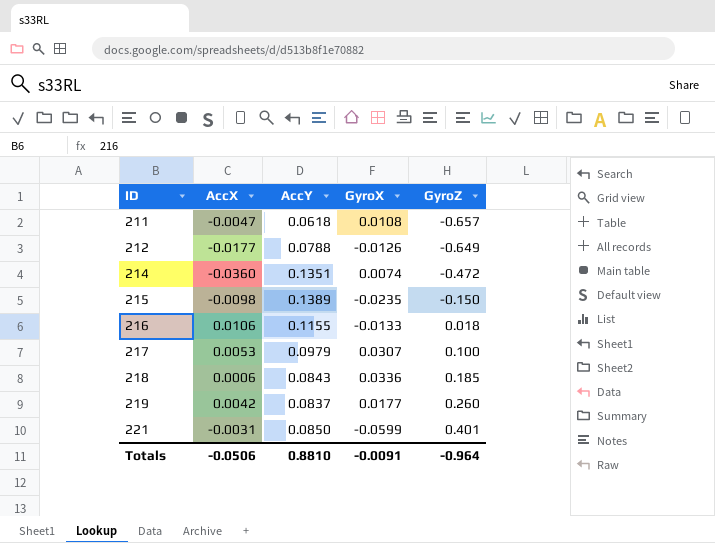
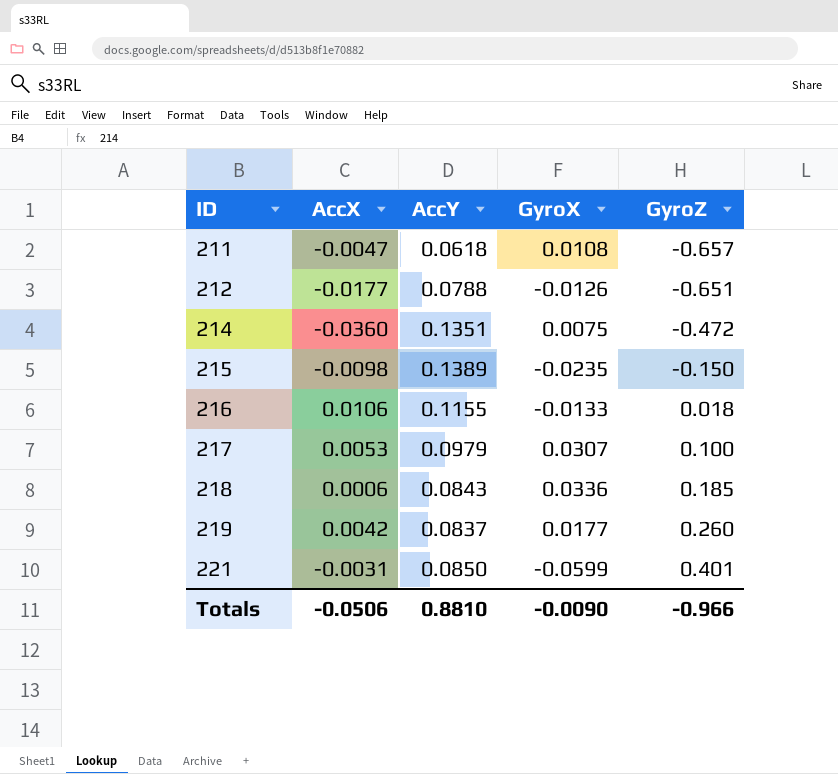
212 | GyroZ: -0.649 -> -0.651
214 | GyroX: 0.0074 -> 0.0075
Totals | GyroX: -0.0091 -> -0.0090
Totals | GyroZ: -0.964 -> -0.966

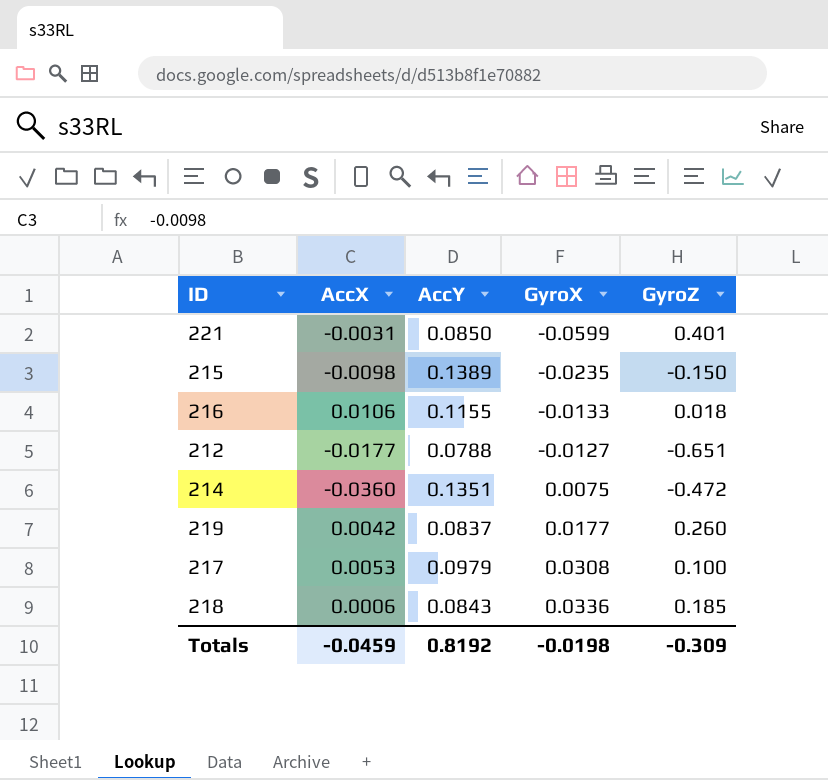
row order: ID ascending -> GyroX ascending
row 211: -0.0047 | 0.0618 | 0.0108 | -0.657 -> none
212 | GyroX: -0.0126 -> -0.0127
217 | GyroX: 0.0307 -> 0.0308
Totals | AccX: -0.0506 -> -0.0459
Totals | AccY: 0.8810 -> 0.8192
Totals | GyroX: -0.0090 -> -0.0198
Totals | GyroZ: -0.966 -> -0.309

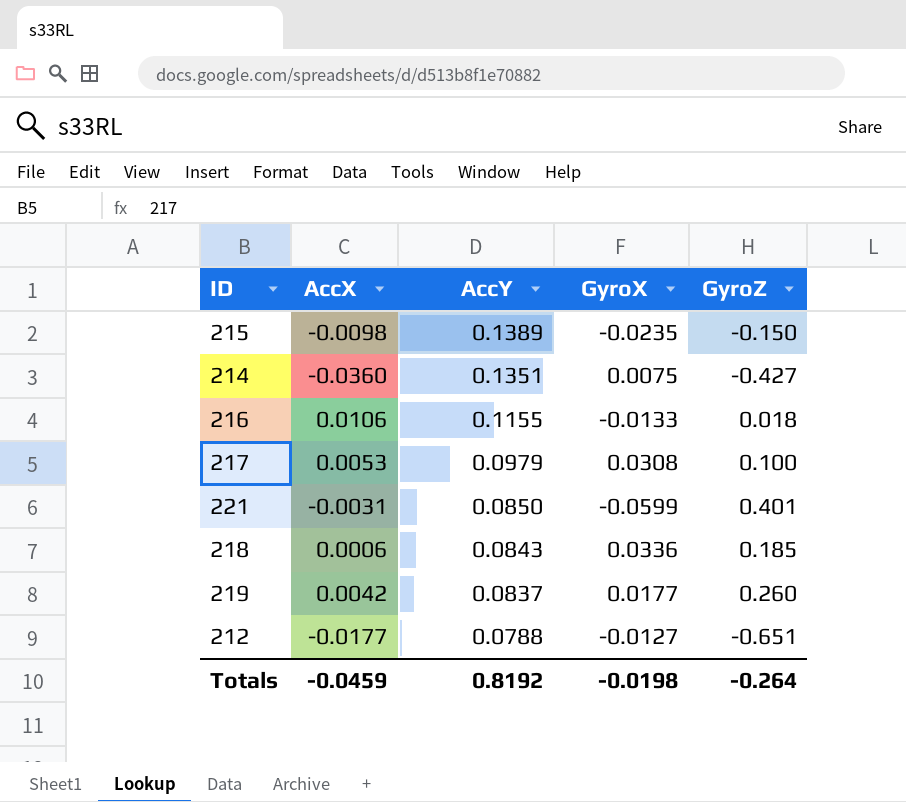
row order: GyroX ascending -> AccY descending
214 | GyroZ: -0.472 -> -0.427
Totals | GyroZ: -0.309 -> -0.264

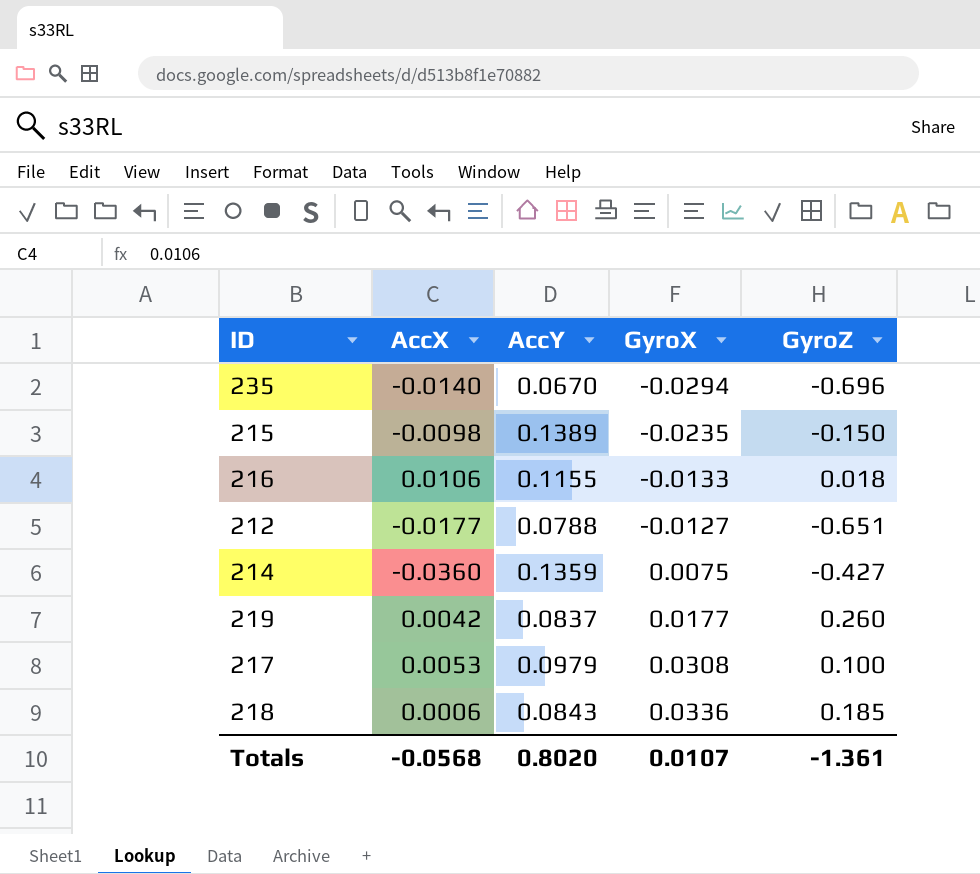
row order: AccY descending -> GyroX ascending
row 221: -0.0031 | 0.0850 | -0.0599 | 0.401 -> none
row 235: none -> -0.0140 | 0.0670 | -0.0294 | -0.696
214 | AccY: 0.1351 -> 0.1359
Totals | AccX: -0.0459 -> -0.0568
Totals | AccY: 0.8192 -> 0.8020
Totals | GyroX: -0.0198 -> 0.0107
Totals | GyroZ: -0.264 -> -1.361

